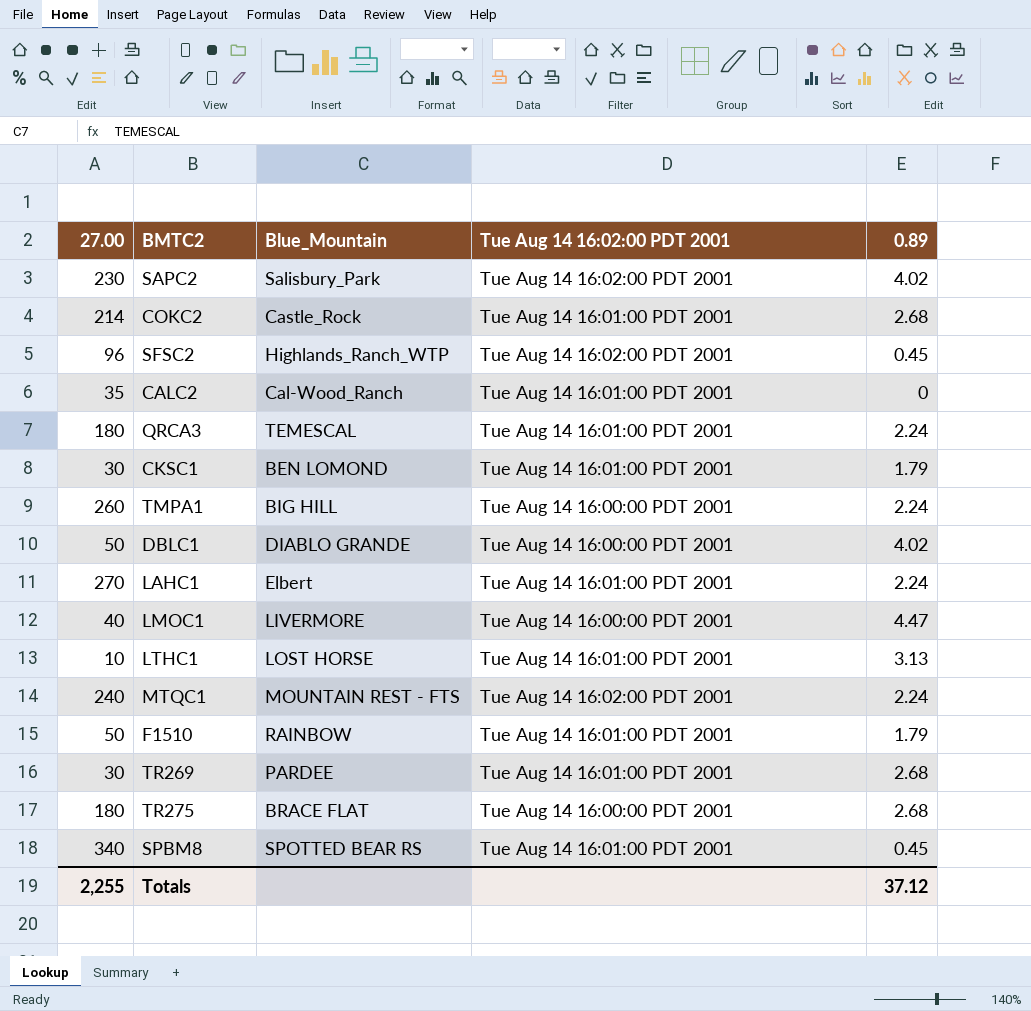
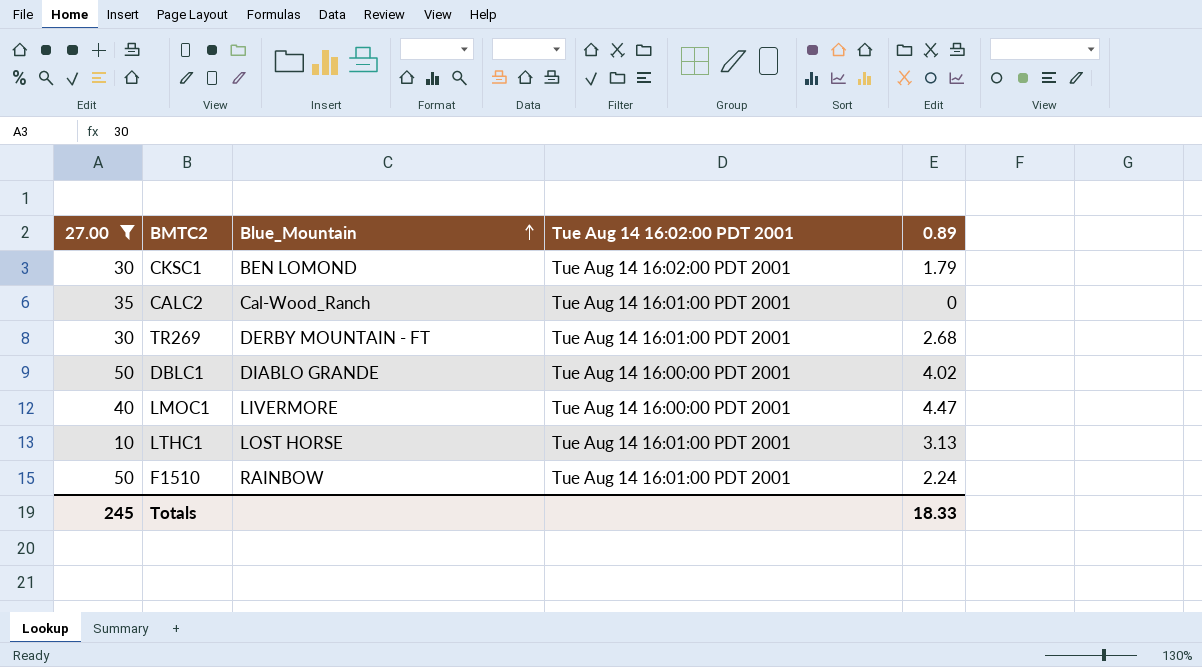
filter: none -> 27.00 <= 50
row order: none -> Blue_Mountain ascending
CKSC1 | Tue Aug 14 16:02:00 PDT 2001: Tue Aug 14 16:01:00 PDT 2001 -> Tue Aug 14 16:02:00 PDT 2001
TR269 | Blue_Mountain: PARDEE -> DERBY MOUNTAIN - FT
F1510 | 0.89: 1.79 -> 2.24
Totals | 27.00: 2,255 -> 245
Totals | 0.89: 37.12 -> 18.33

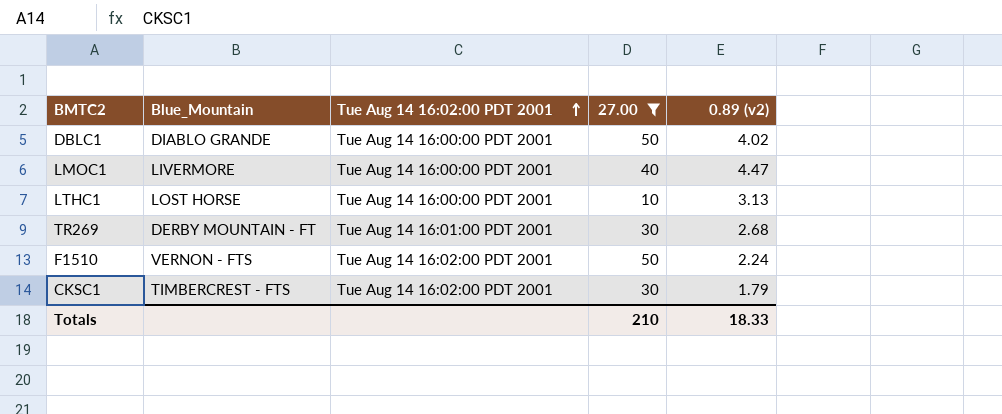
row order: Blue_Mountain ascending -> Tue Aug 14 16:02:00 PDT 2001 ascending
column 27.00 | position: 1 -> 4
column name: 0.89 -> 0.89 (v2)
row CALC2: 35 | Cal-Wood_Ranch | Tue Aug 14 16:01:00 PDT 2001 | 0 -> none
LTHC1 | Tue Aug 14 16:02:00 PDT 2001: Tue Aug 14 16:01:00 PDT 2001 -> Tue Aug 14 16:00:00 PDT 2001
F1510 | Blue_Mountain: RAINBOW -> VERNON - FTS
F1510 | Tue Aug 14 16:02:00 PDT 2001: Tue Aug 14 16:01:00 PDT 2001 -> Tue Aug 14 16:02:00 PDT 2001
CKSC1 | Blue_Mountain: BEN LOMOND -> TIMBERCREST - FTS
Totals | 27.00: 245 -> 210

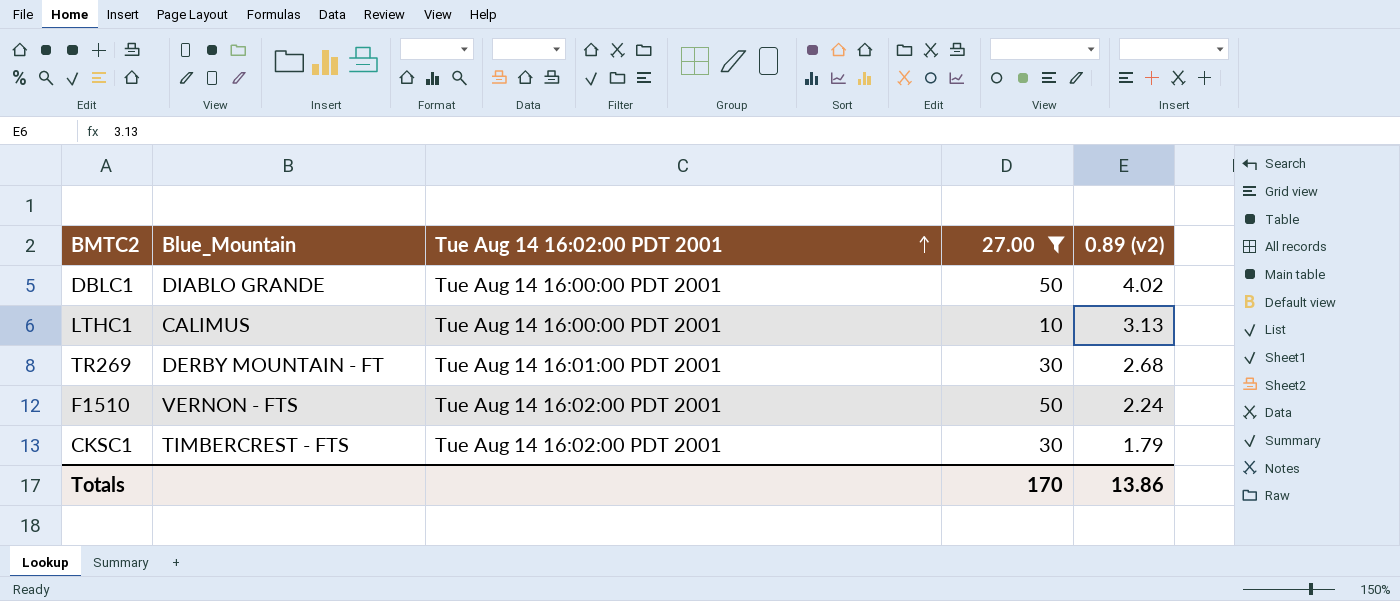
row LMOC1: LIVERMORE | Tue Aug 14 16:00:00 PDT 2001 | 40 | 4.47 -> none
LTHC1 | Blue_Mountain: LOST HORSE -> CALIMUS
Totals | 27.00: 210 -> 170
Totals | 0.89 (v2): 18.33 -> 13.86

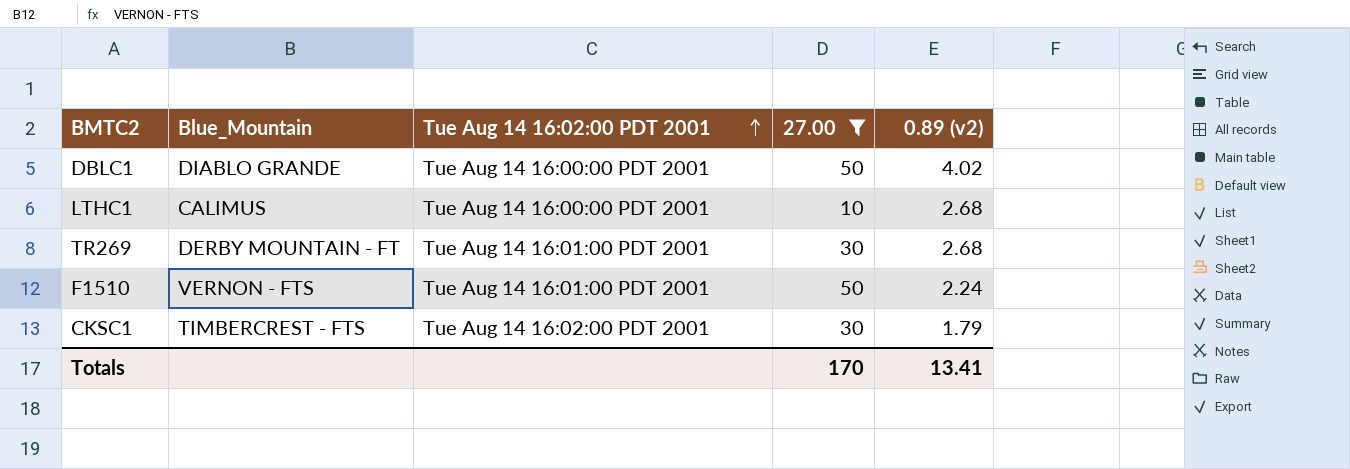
LTHC1 | 0.89 (v2): 3.13 -> 2.68
F1510 | Tue Aug 14 16:02:00 PDT 2001: Tue Aug 14 16:02:00 PDT 2001 -> Tue Aug 14 16:01:00 PDT 2001
Totals | 0.89 (v2): 13.86 -> 13.41

